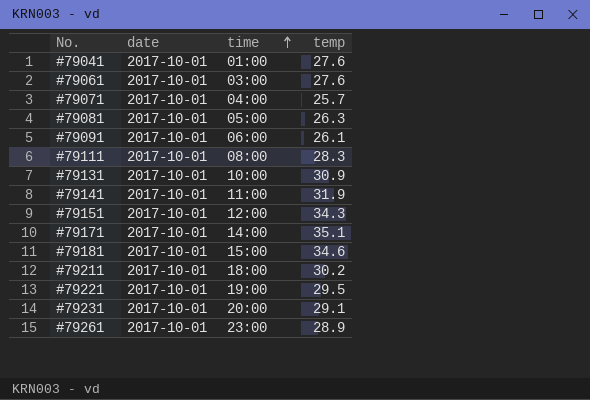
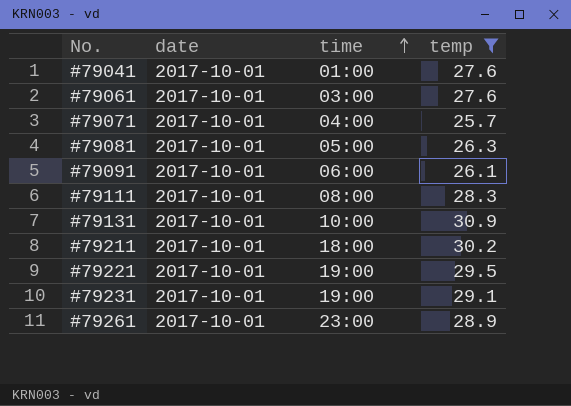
filter: none -> temp <= 30.9
#79231 | time: 20:00 -> 19:00

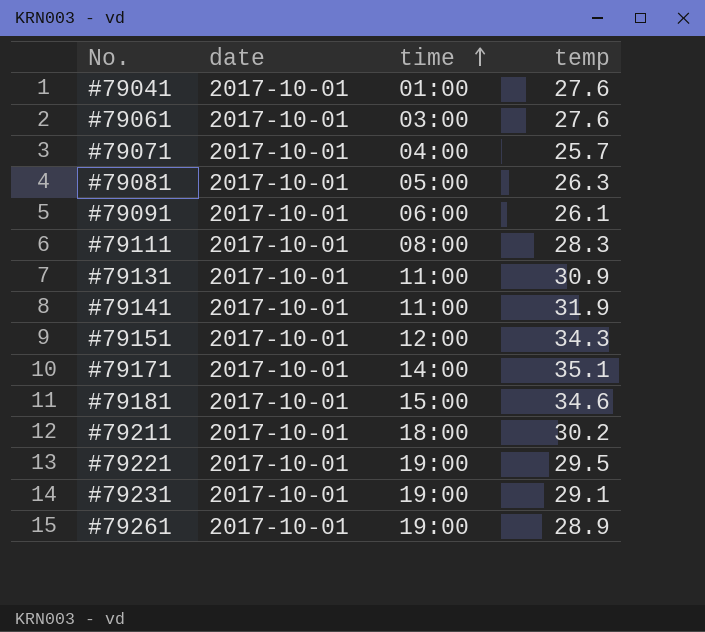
filter: temp <= 30.9 -> none
#79131 | time: 10:00 -> 11:00
#79261 | time: 23:00 -> 19:00

